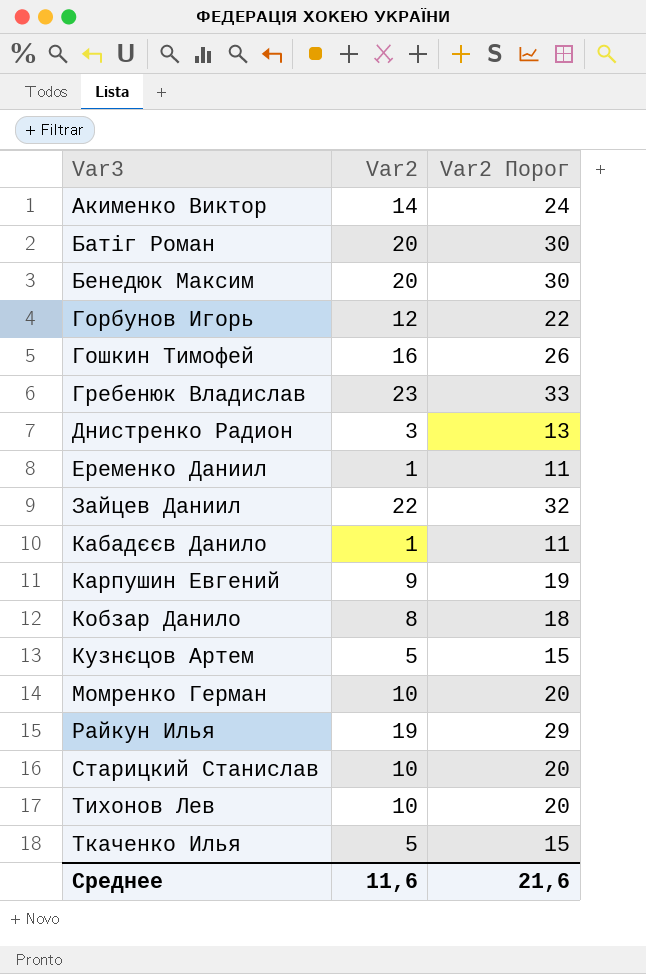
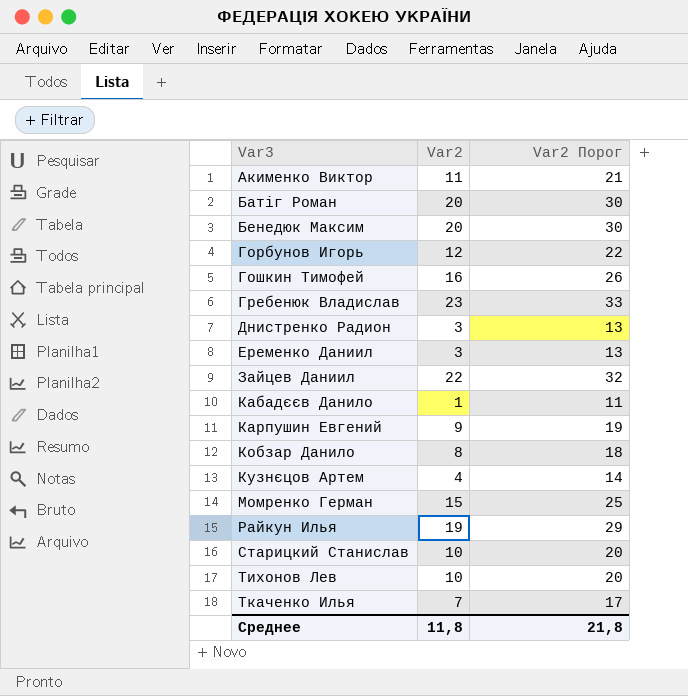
Акименко Виктор | Var2: 14 -> 11
Акименко Виктор | Var2 Порог: 24 -> 21
Еременко Даниил | Var2: 1 -> 3
Еременко Даниил | Var2 Порог: 11 -> 13
Кузнєцов Артем | Var2: 5 -> 4
Кузнєцов Артем | Var2 Порог: 15 -> 14
Момренко Герман | Var2: 10 -> 15
Момренко Герман | Var2 Порог: 20 -> 25
Ткаченко Илья | Var2: 5 -> 7
Ткаченко Илья | Var2 Порог: 15 -> 17
Среднее | Var2: 11,6 -> 11,8
Среднее | Var2 Порог: 21,6 -> 21,8

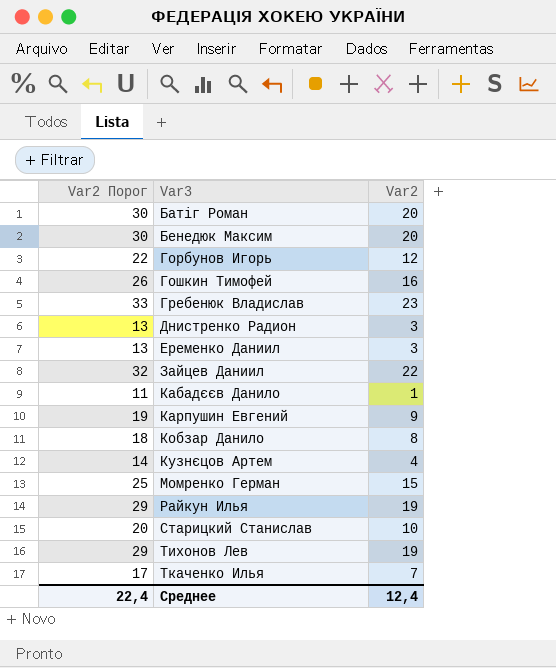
column Var2 Порог | position: 3 -> 1
row Акименко Виктор: 11 | 21 -> none
Тихонов Лев | Var2 Порог: 20 -> 29
Тихонов Лев | Var2: 10 -> 19
Среднее | Var2 Порог: 21,8 -> 22,4
Среднее | Var2: 11,8 -> 12,4

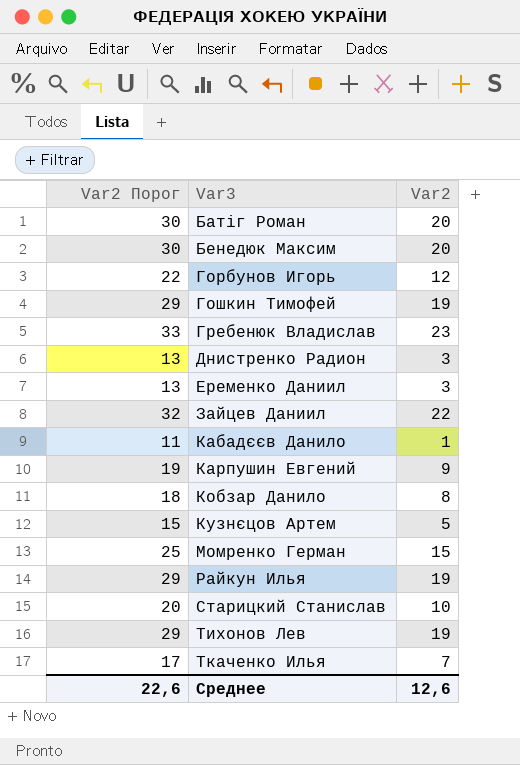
Гошкин Тимофей | Var2 Порог: 26 -> 29
Гошкин Тимофей | Var2: 16 -> 19
Кузнєцов Артем | Var2 Порог: 14 -> 15
Кузнєцов Артем | Var2: 4 -> 5
Среднее | Var2 Порог: 22,4 -> 22,6
Среднее | Var2: 12,4 -> 12,6

